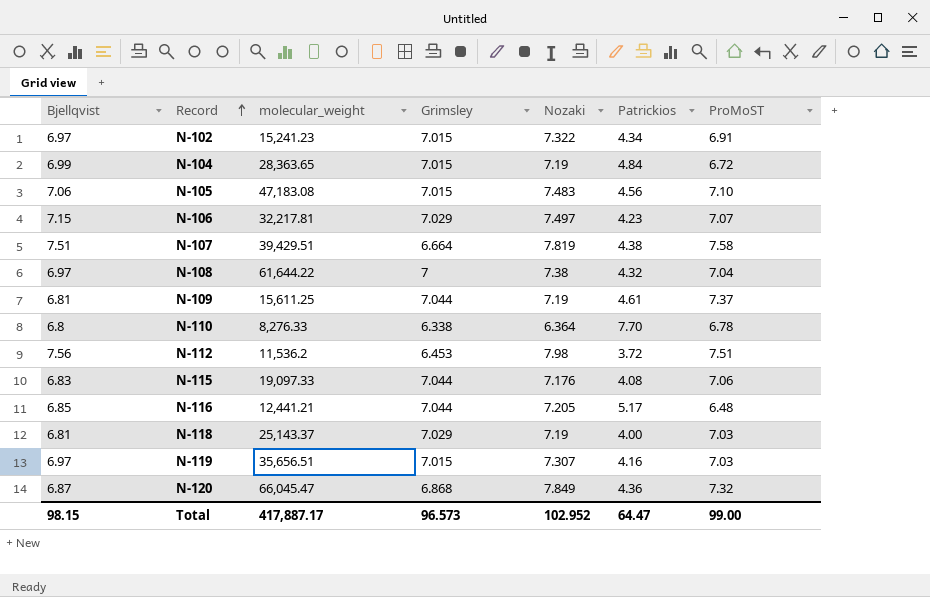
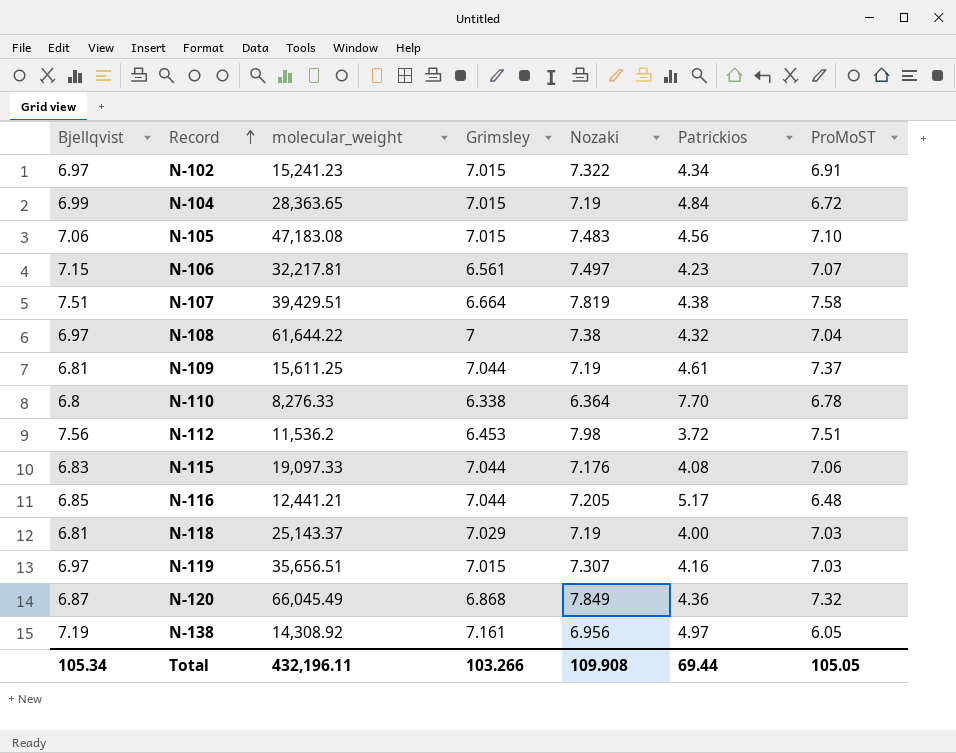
N-106 | Grimsley: 7.029 -> 6.561
N-120 | molecular_weight: 66,045.47 -> 66,045.49
row N-138: none -> 7.19 | 14,308.92 | 7.161 | 6.956 | 4.97 | 6.05
Total | Bjellqvist: 98.15 -> 105.34
Total | molecular_weight: 417,887.17 -> 432,196.11
Total | Grimsley: 96.573 -> 103.266
Total | Nozaki: 102.952 -> 109.908
Total | Patrickios: 64.47 -> 69.44
Total | ProMoST: 99.00 -> 105.05

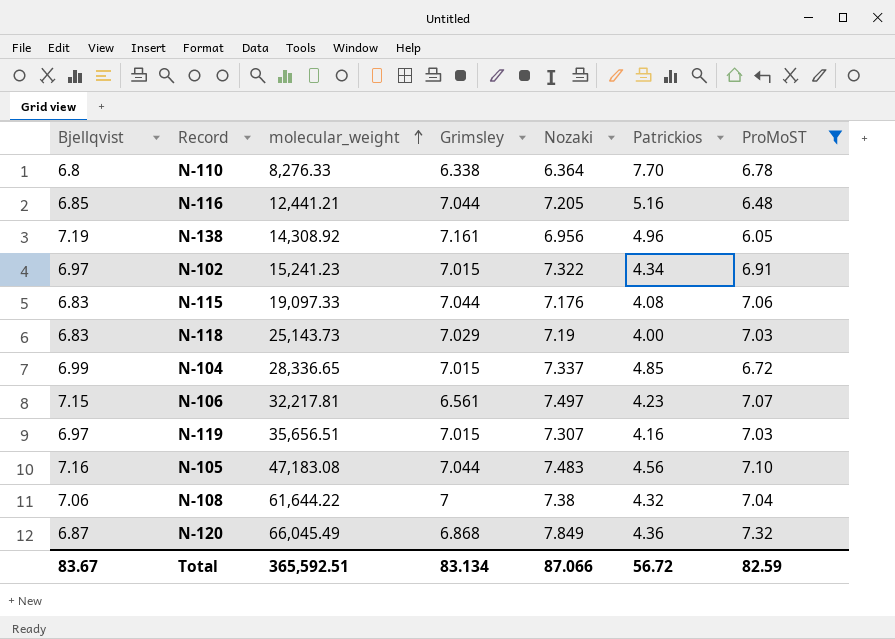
filter: none -> ProMoST <= 7.32
row order: Record ascending -> molecular_weight ascending
N-116 | Patrickios: 5.17 -> 5.16
N-138 | Patrickios: 4.97 -> 4.96
N-118 | Bjellqvist: 6.81 -> 6.83
N-118 | molecular_weight: 25,143.37 -> 25,143.73
N-104 | molecular_weight: 28,363.65 -> 28,336.65
N-104 | Nozaki: 7.19 -> 7.337
N-104 | Patrickios: 4.84 -> 4.85
N-105 | Bjellqvist: 7.06 -> 7.16
N-105 | Grimsley: 7.015 -> 7.044
N-108 | Bjellqvist: 6.97 -> 7.06
Total | Bjellqvist: 105.34 -> 83.67
Total | molecular_weight: 432,196.11 -> 365,592.51
Total | Grimsley: 103.266 -> 83.134
Total | Nozaki: 109.908 -> 87.066
Total | Patrickios: 69.44 -> 56.72
Total | ProMoST: 105.05 -> 82.59

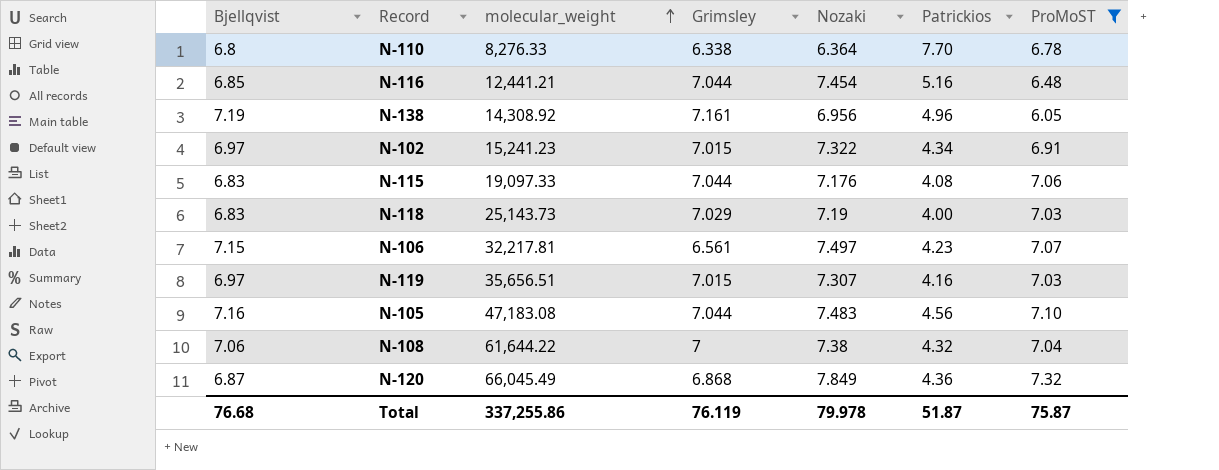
row N-104: 6.99 | 28,336.65 | 7.015 | 7.337 | 4.85 | 6.72 -> none
N-116 | Nozaki: 7.205 -> 7.454
Total | Bjellqvist: 83.67 -> 76.68
Total | molecular_weight: 365,592.51 -> 337,255.86
Total | Grimsley: 83.134 -> 76.119
Total | Nozaki: 87.066 -> 79.978
Total | Patrickios: 56.72 -> 51.87
Total | ProMoST: 82.59 -> 75.87

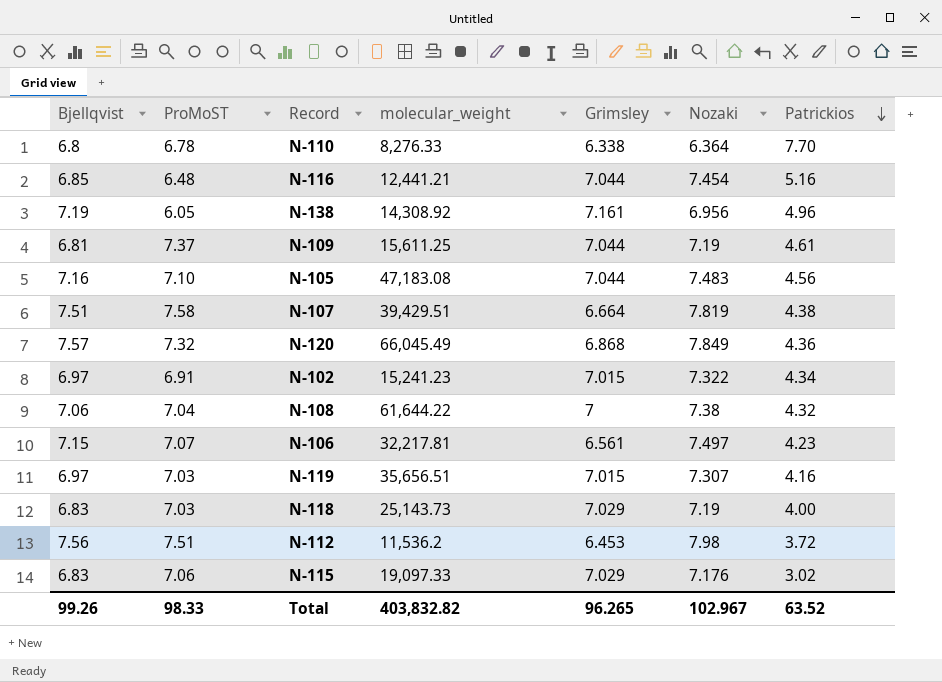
filter: ProMoST <= 7.32 -> none
row order: molecular_weight ascending -> Patrickios descending
column ProMoST | position: 7 -> 2
N-120 | Bjellqvist: 6.87 -> 7.57
N-115 | Grimsley: 7.044 -> 7.029
N-115 | Patrickios: 4.08 -> 3.02
Total | Bjellqvist: 76.68 -> 99.26
Total | ProMoST: 75.87 -> 98.33
Total | molecular_weight: 337,255.86 -> 403,832.82
Total | Grimsley: 76.119 -> 96.265
Total | Nozaki: 79.978 -> 102.967
Total | Patrickios: 51.87 -> 63.52

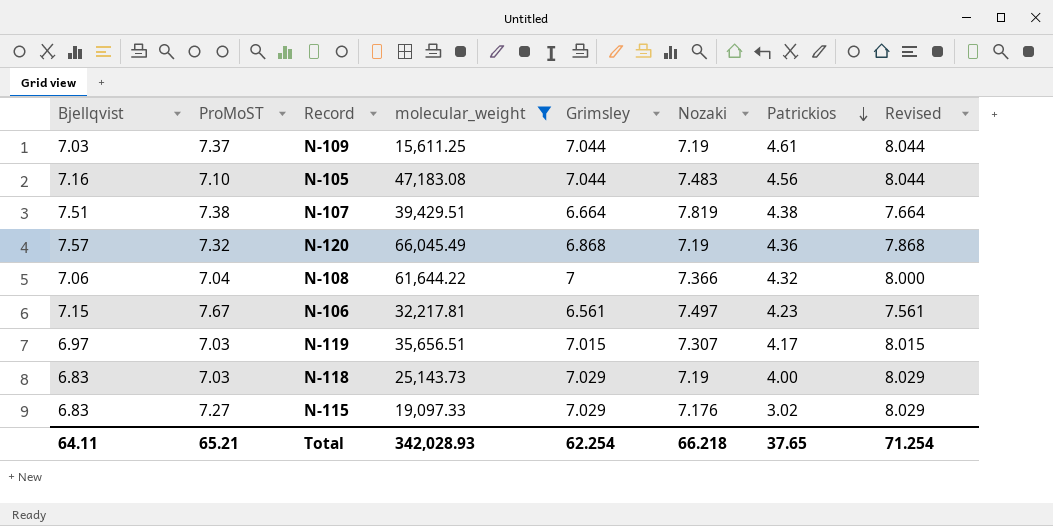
filter: none -> molecular_weight >= 15,611.25
column Revised | formula: none -> [Grimsley] + 1
N-109 | Bjellqvist: 6.81 -> 7.03
N-107 | ProMoST: 7.58 -> 7.38
N-120 | Nozaki: 7.849 -> 7.19
N-108 | Nozaki: 7.38 -> 7.366
N-106 | ProMoST: 7.07 -> 7.67
N-119 | Patrickios: 4.16 -> 4.17
N-115 | ProMoST: 7.06 -> 7.27
Total | Bjellqvist: 99.26 -> 64.11
Total | ProMoST: 98.33 -> 65.21
Total | molecular_weight: 403,832.82 -> 342,028.93
Total | Grimsley: 96.265 -> 62.254
Total | Nozaki: 102.967 -> 66.218
Total | Patrickios: 63.52 -> 37.65

